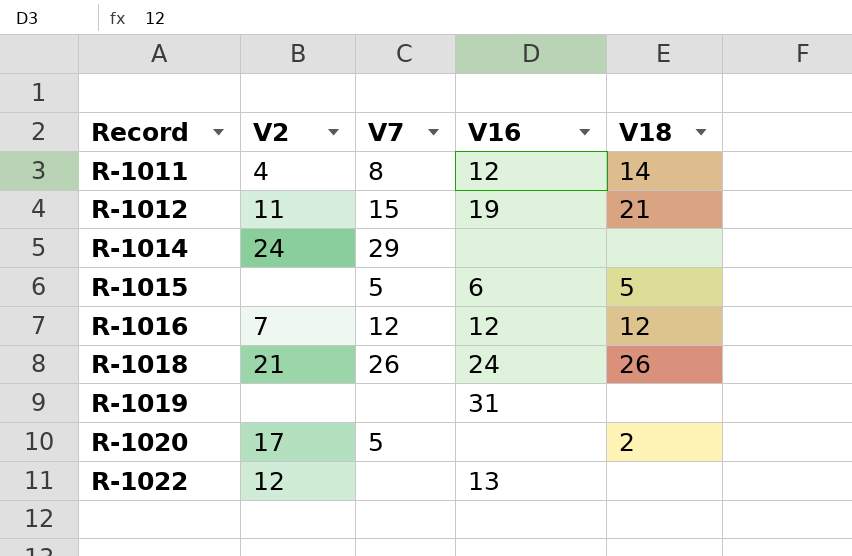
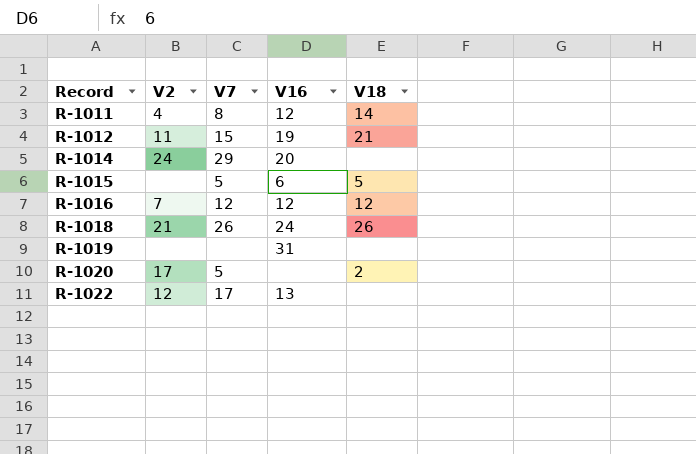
R-1014 | V16: none -> 20
R-1022 | V7: none -> 17

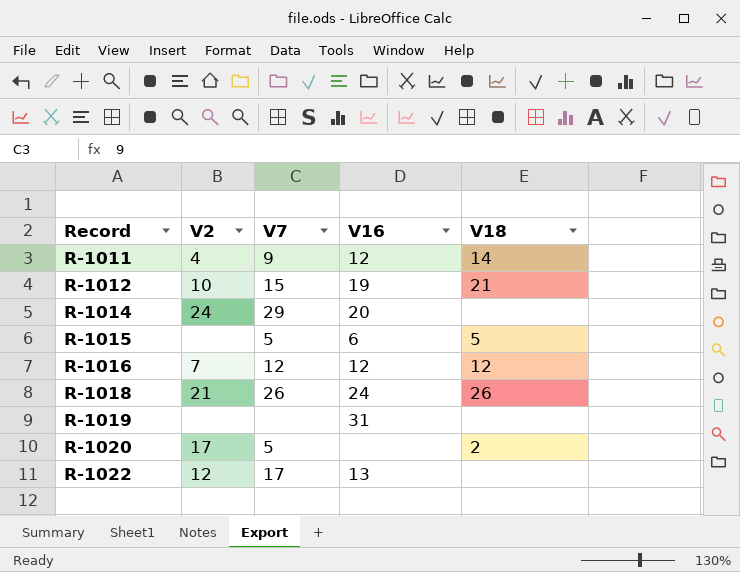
R-1011 | V7: 8 -> 9
R-1012 | V2: 11 -> 10

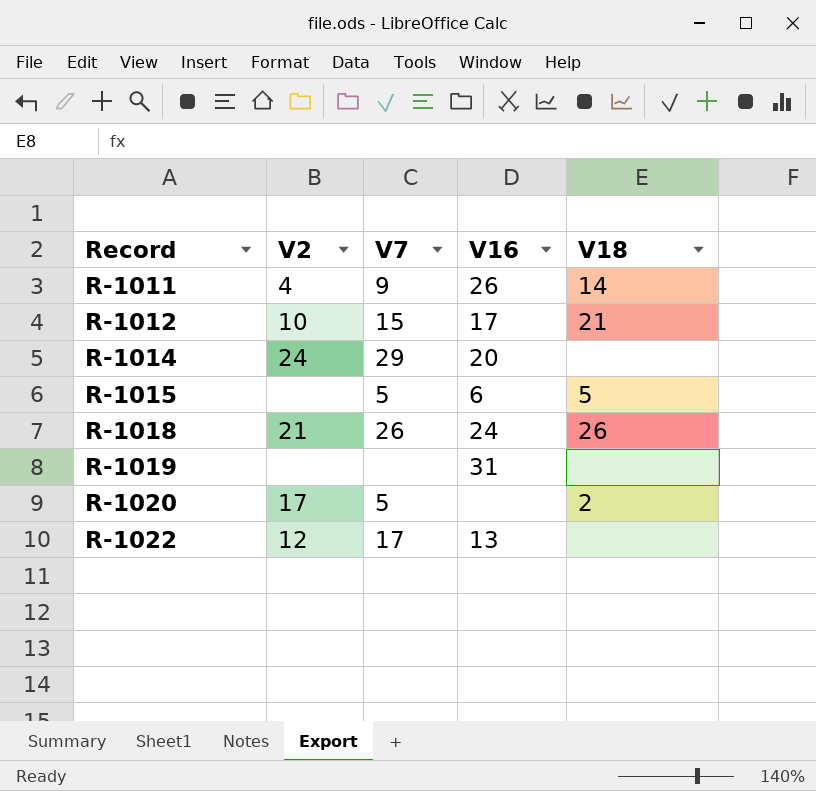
row R-1016: 7 | 12 | 12 | 12 -> none
R-1011 | V16: 12 -> 26
R-1012 | V16: 19 -> 17

